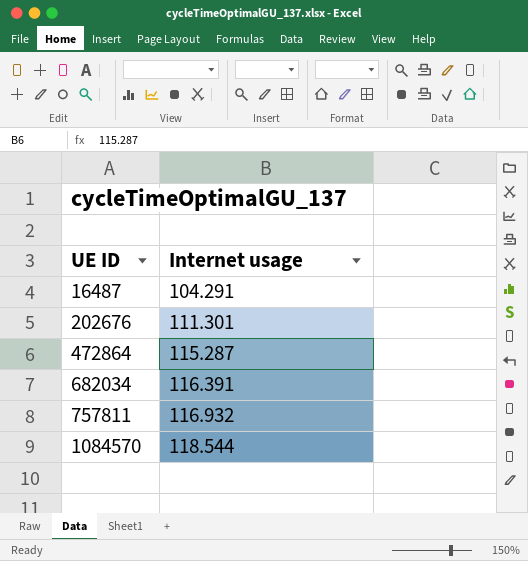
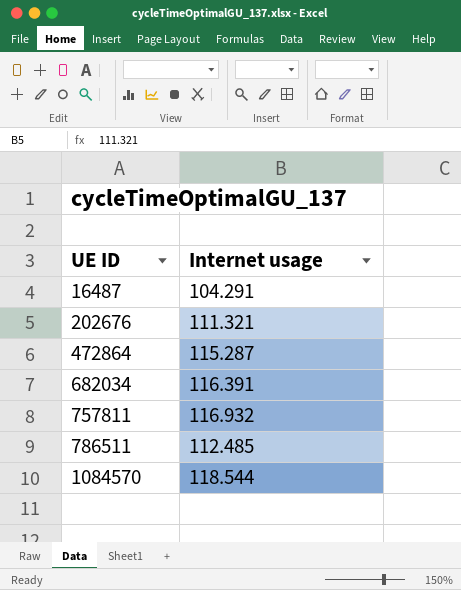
202676 | Internet usage: 111.301 -> 111.321
row 786511: none -> 112.485

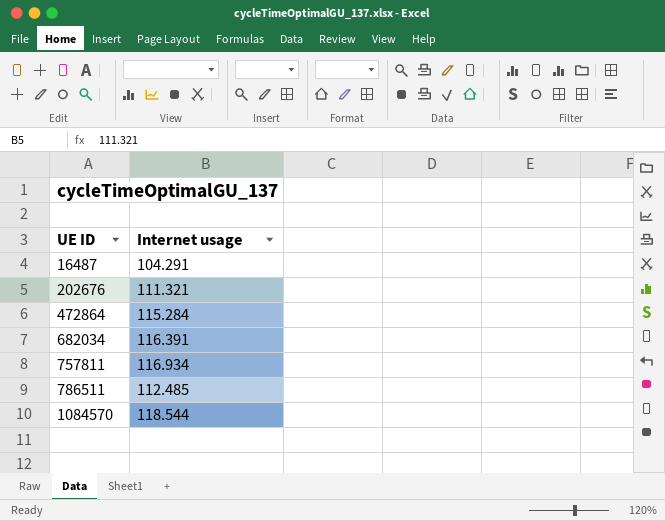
472864 | Internet usage: 115.287 -> 115.284
757811 | Internet usage: 116.932 -> 116.934

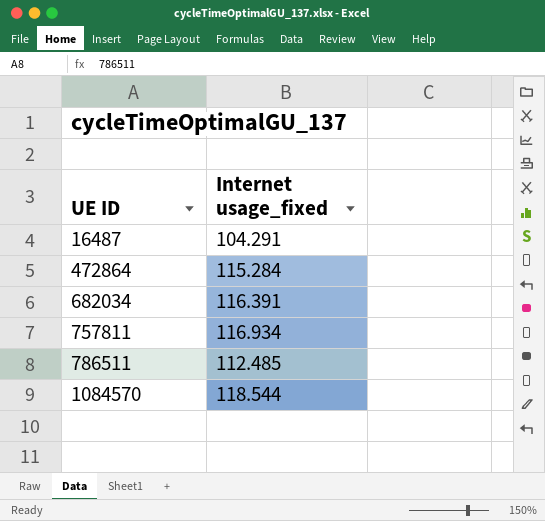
column name: Internet usage -> Internet usage_fixed
row 202676: 111.321 -> none

